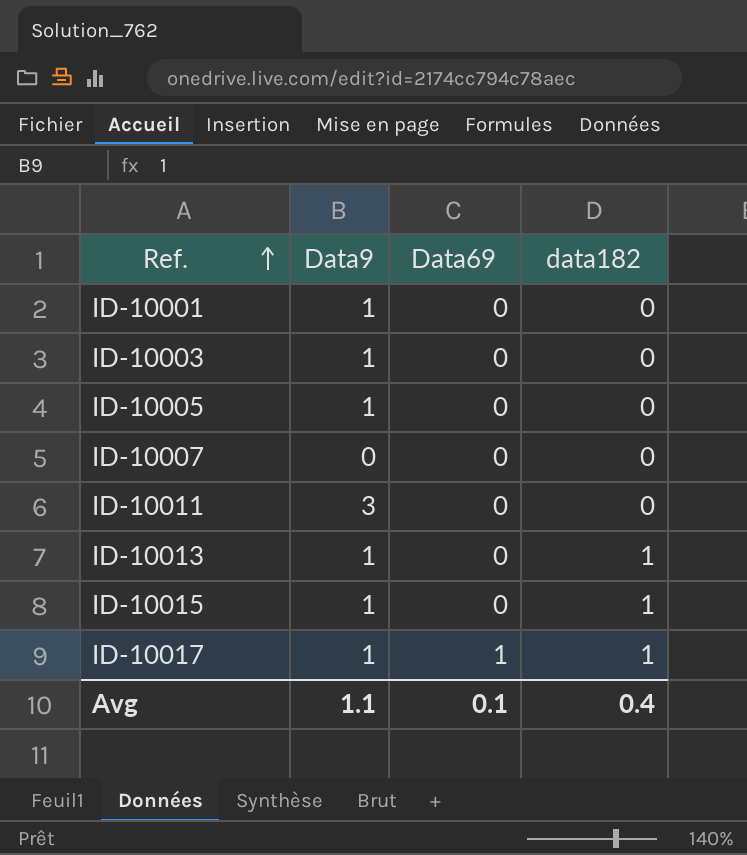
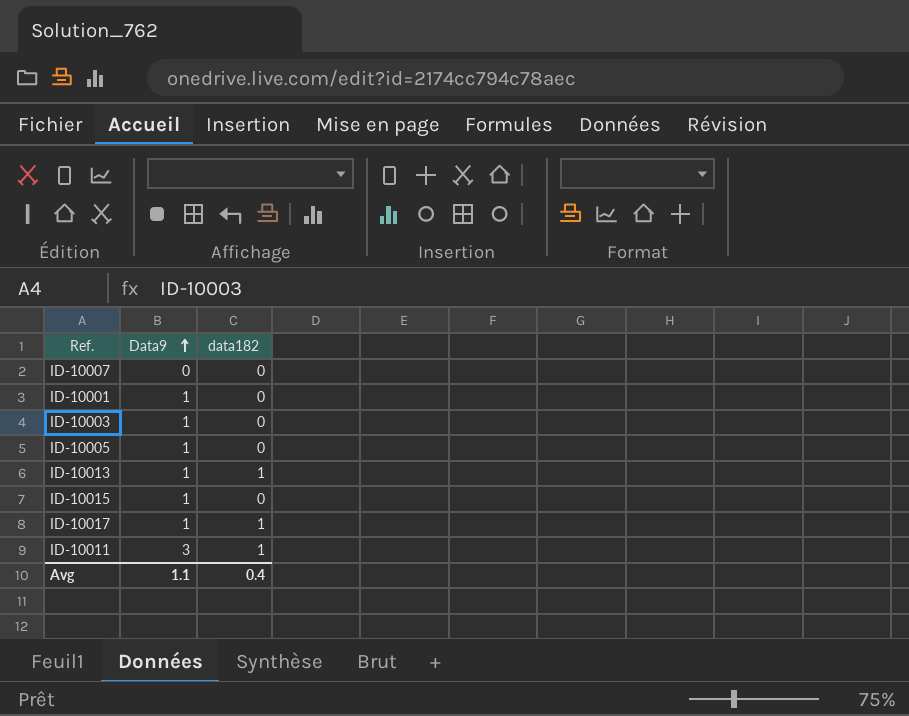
row order: Ref. ascending -> Data9 ascending
column Data69 | position: 3 -> none
ID-10015 | data182: 1 -> 0
ID-10011 | data182: 0 -> 1

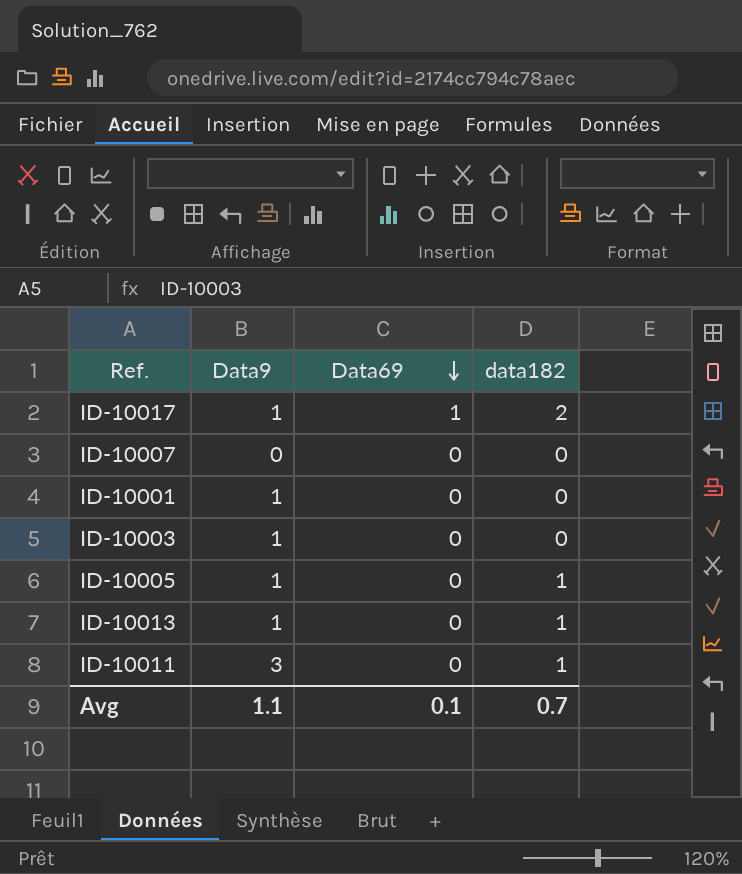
row order: Data9 ascending -> Data69 descending
column Data69 | position: none -> 3
row ID-10015: 1 | 0 -> none
ID-10017 | data182: 1 -> 2
ID-10005 | data182: 0 -> 1
Avg | data182: 0.4 -> 0.7

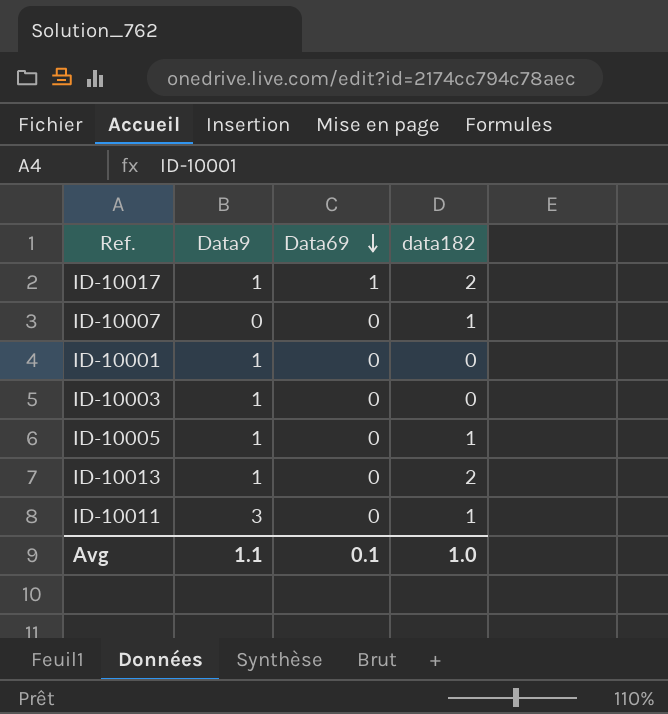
ID-10007 | data182: 0 -> 1
ID-10013 | data182: 1 -> 2
Avg | data182: 0.7 -> 1.0

